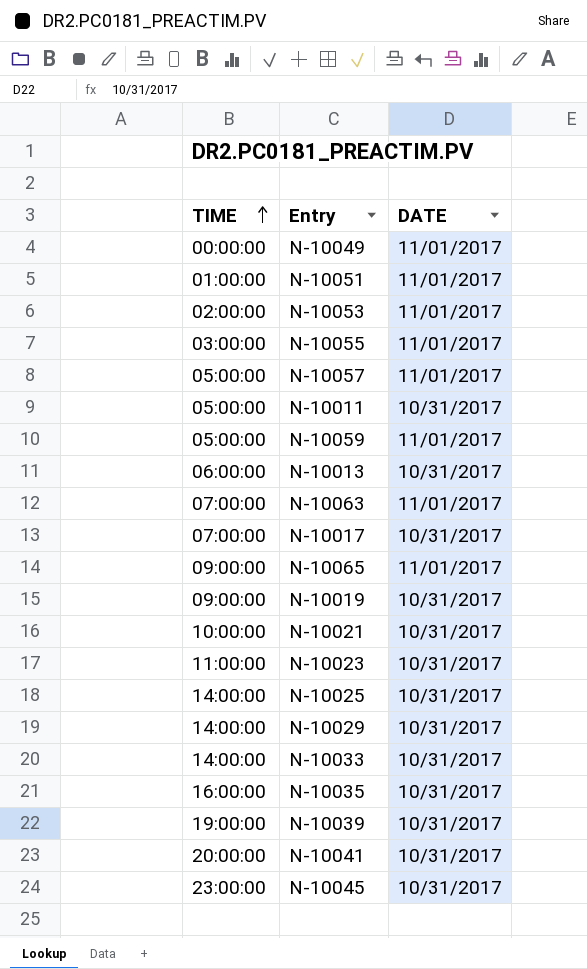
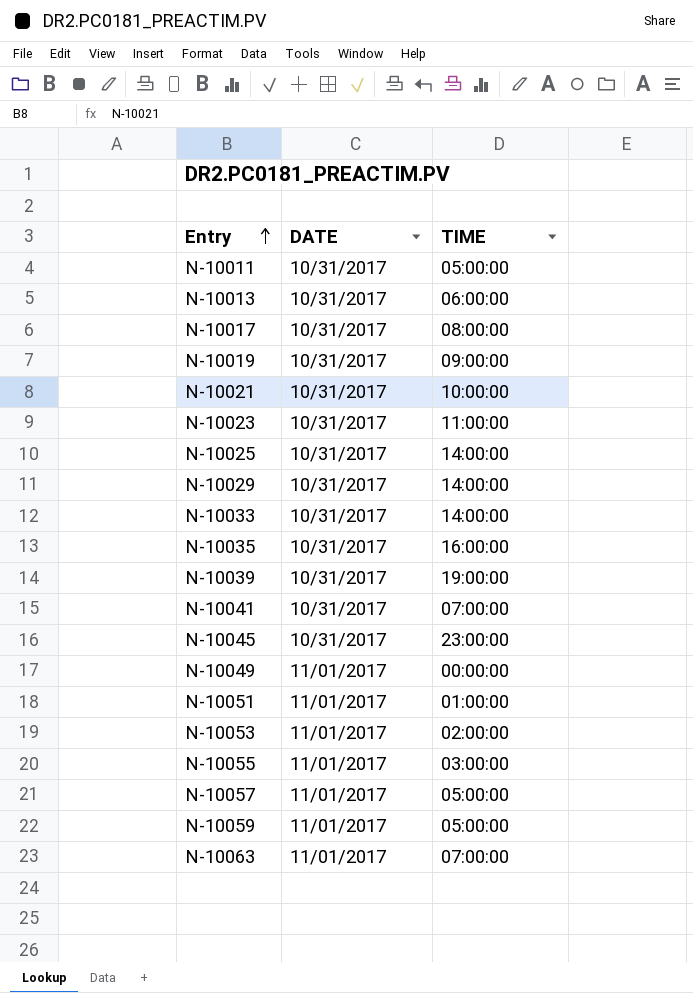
row order: TIME ascending -> Entry ascending
column TIME | position: 1 -> 3
row N-10065: 09:00:00 | 11/01/2017 -> none
N-10017 | TIME: 07:00:00 -> 08:00:00
N-10041 | TIME: 20:00:00 -> 07:00:00

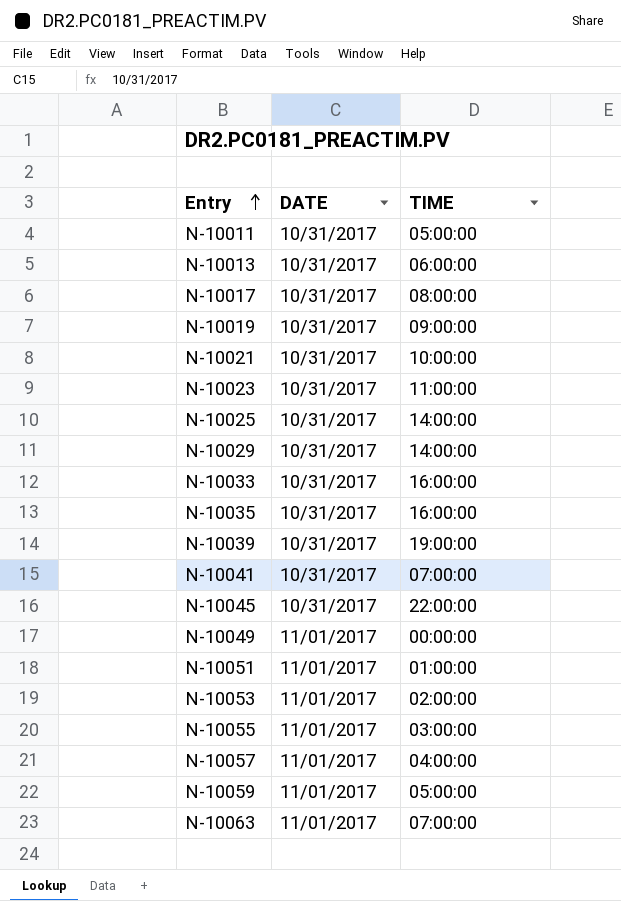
N-10033 | TIME: 14:00:00 -> 16:00:00
N-10045 | TIME: 23:00:00 -> 22:00:00
N-10057 | TIME: 05:00:00 -> 04:00:00

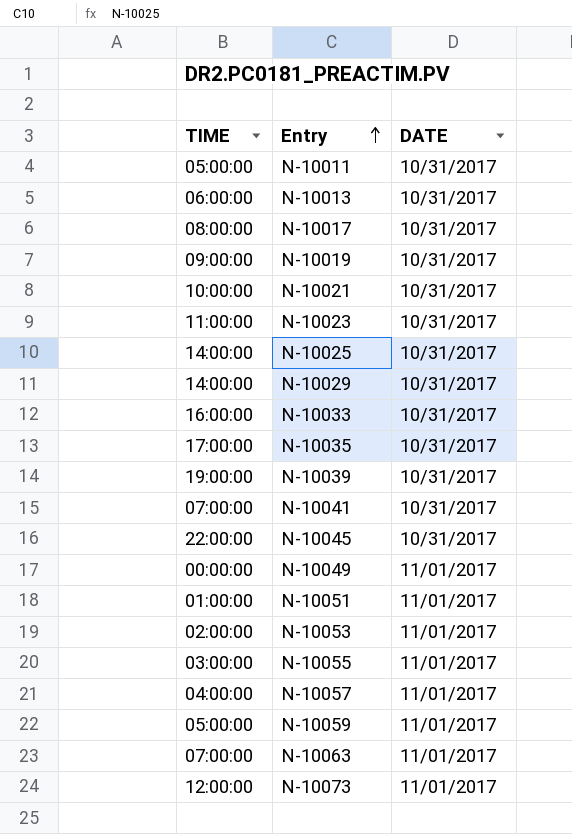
column TIME | position: 3 -> 1
N-10035 | TIME: 16:00:00 -> 17:00:00
row N-10073: none -> 12:00:00 | 11/01/2017

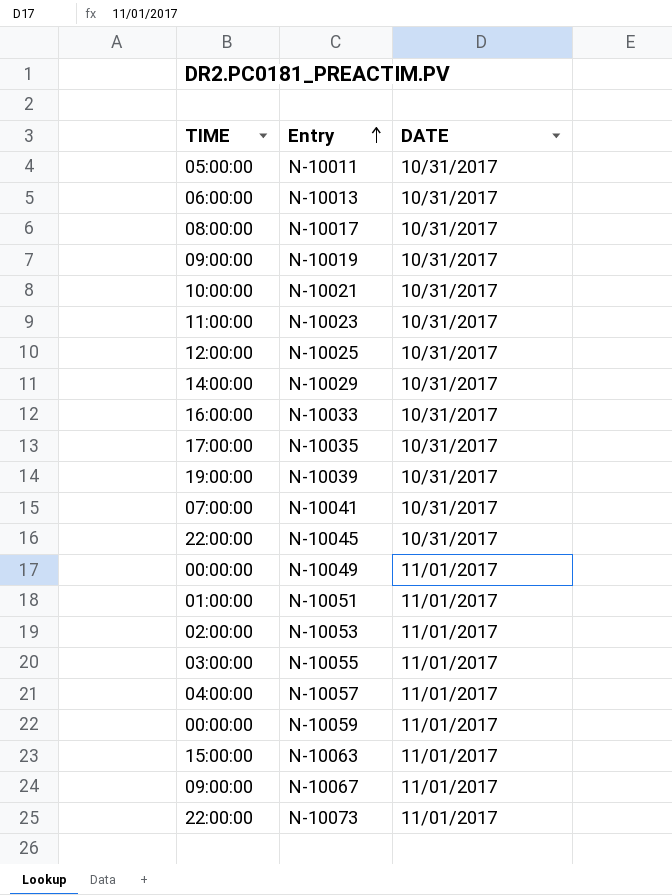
N-10025 | TIME: 14:00:00 -> 12:00:00
N-10059 | TIME: 05:00:00 -> 00:00:00
N-10063 | TIME: 07:00:00 -> 15:00:00
row N-10067: none -> 09:00:00 | 11/01/2017
N-10073 | TIME: 12:00:00 -> 22:00:00

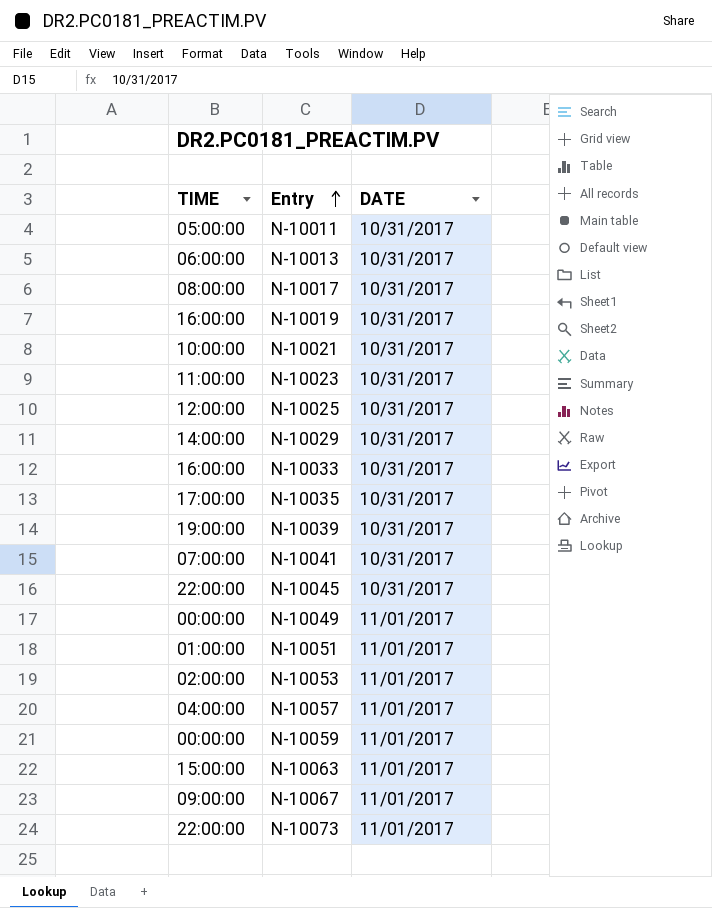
row N-10055: 03:00:00 | 11/01/2017 -> none
N-10019 | TIME: 09:00:00 -> 16:00:00

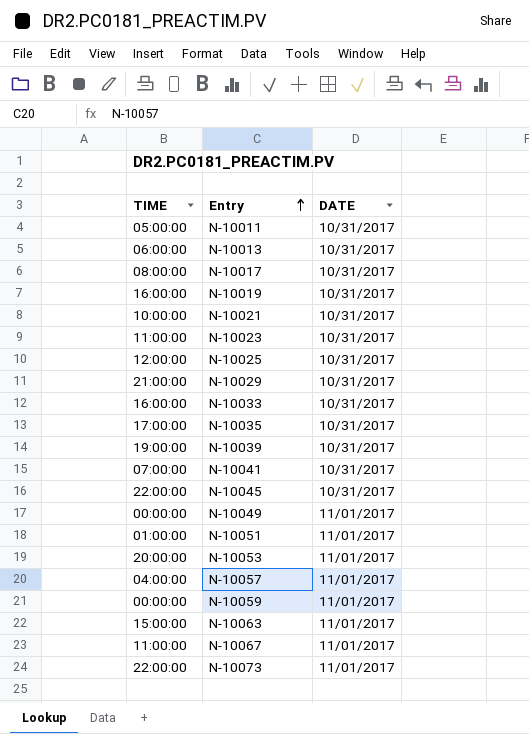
N-10029 | TIME: 14:00:00 -> 21:00:00
N-10053 | TIME: 02:00:00 -> 20:00:00
N-10067 | TIME: 09:00:00 -> 11:00:00

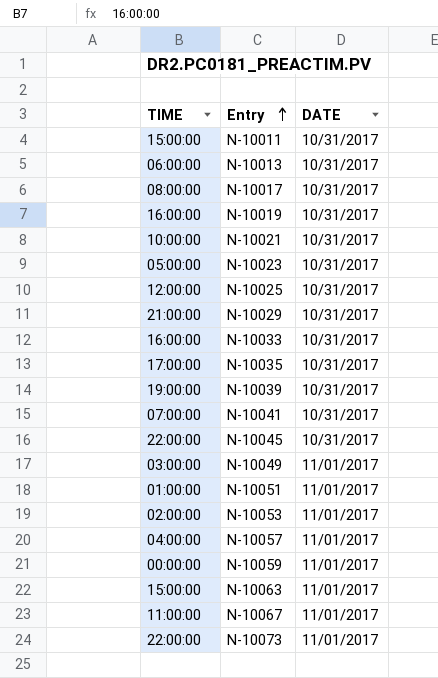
N-10011 | TIME: 05:00:00 -> 15:00:00
N-10023 | TIME: 11:00:00 -> 05:00:00
N-10049 | TIME: 00:00:00 -> 03:00:00
N-10053 | TIME: 20:00:00 -> 02:00:00

